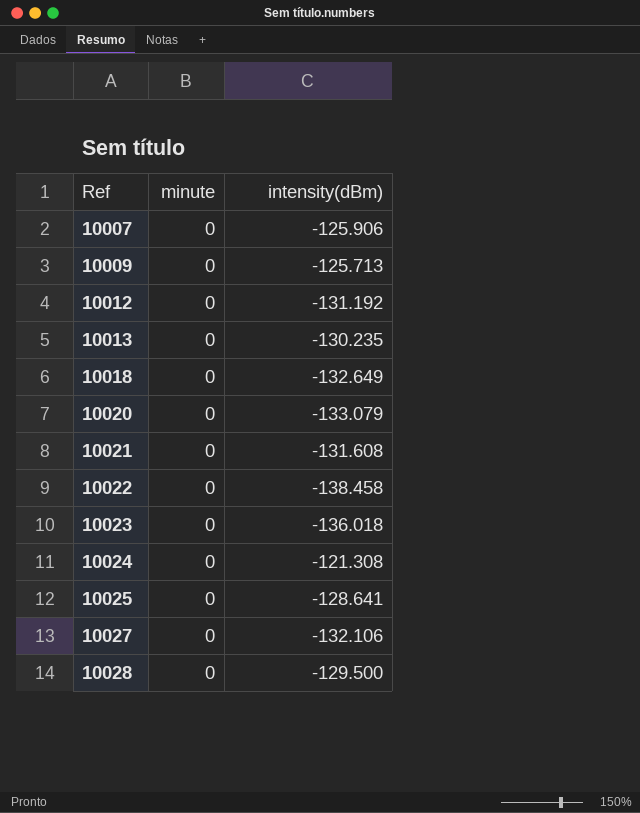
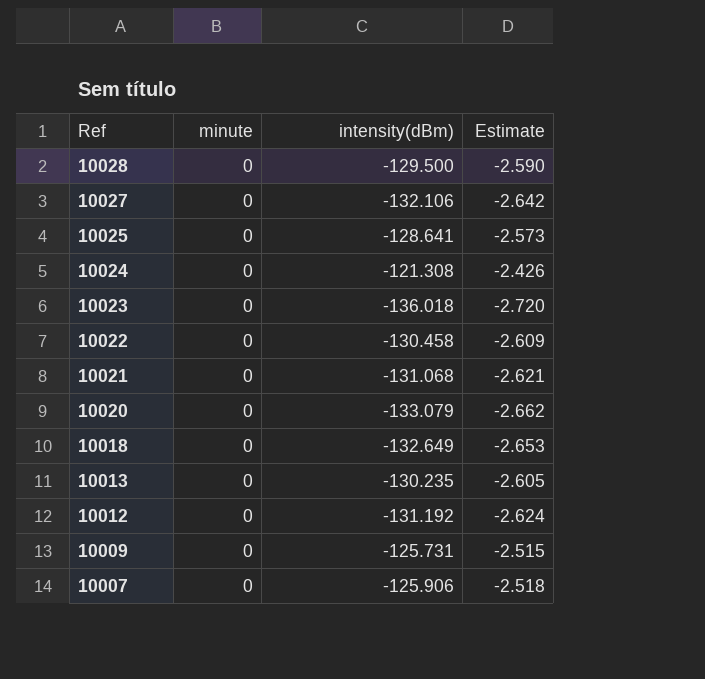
row order: Ref ascending -> Ref descending
column Estimate | formula: none -> [intensity(dBm)] * 0.02
10022 | intensity(dBm): -138.458 -> -130.458
10021 | intensity(dBm): -131.608 -> -131.068
10009 | intensity(dBm): -125.713 -> -125.731

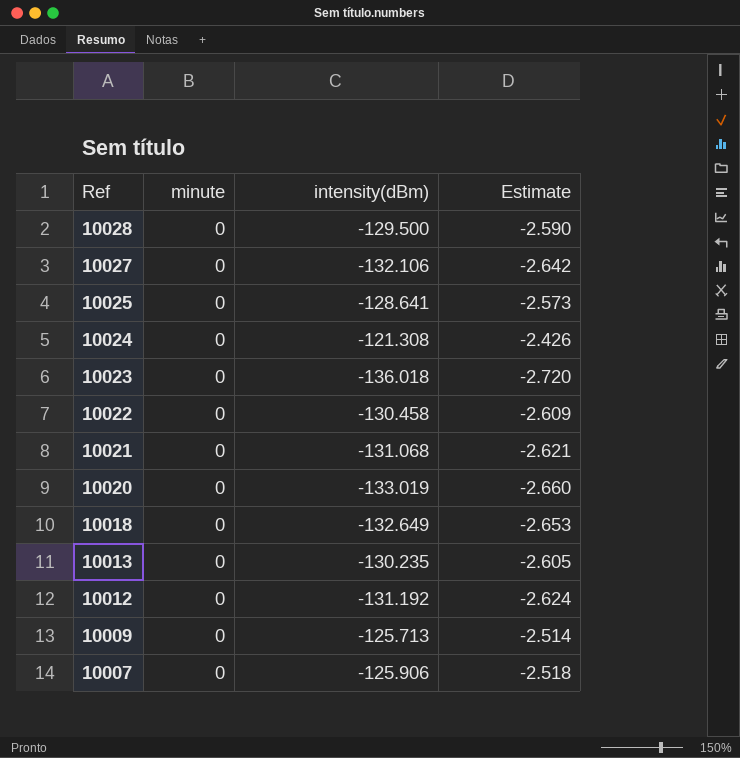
10020 | intensity(dBm): -133.079 -> -133.019
10020 | Estimate: -2.662 -> -2.660
10009 | intensity(dBm): -125.731 -> -125.713
10009 | Estimate: -2.515 -> -2.514

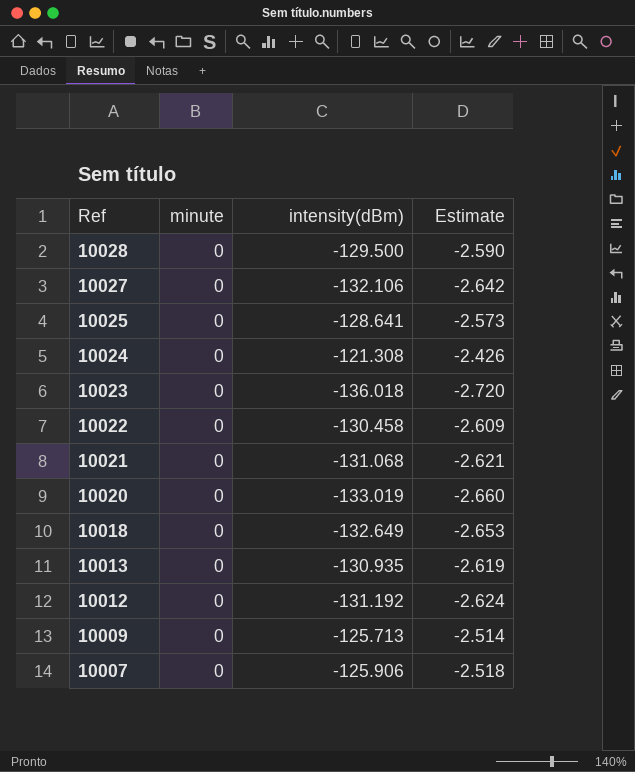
10013 | intensity(dBm): -130.235 -> -130.935
10013 | Estimate: -2.605 -> -2.619

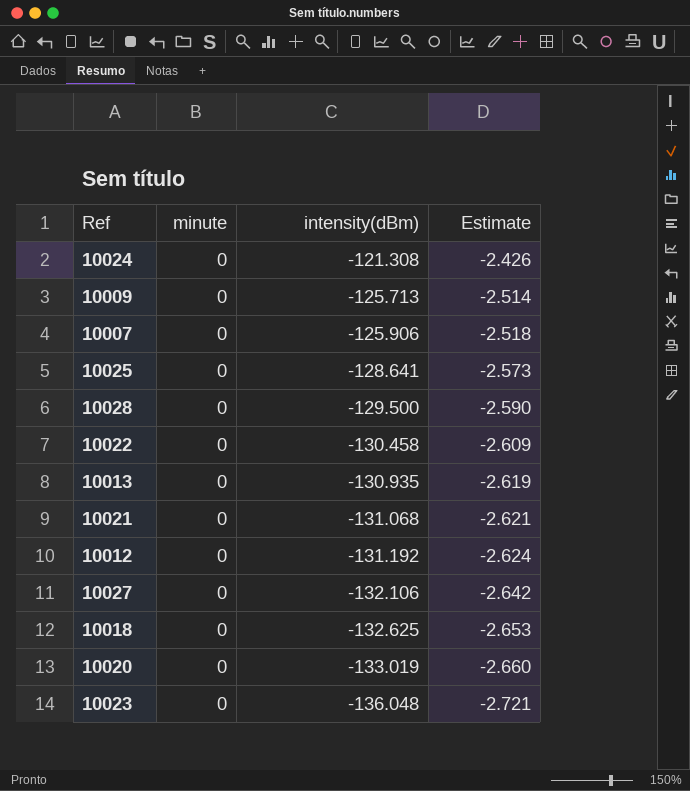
row order: Ref descending -> intensity(dBm) descending
10018 | intensity(dBm): -132.649 -> -132.625
10023 | intensity(dBm): -136.018 -> -136.048
10023 | Estimate: -2.720 -> -2.721

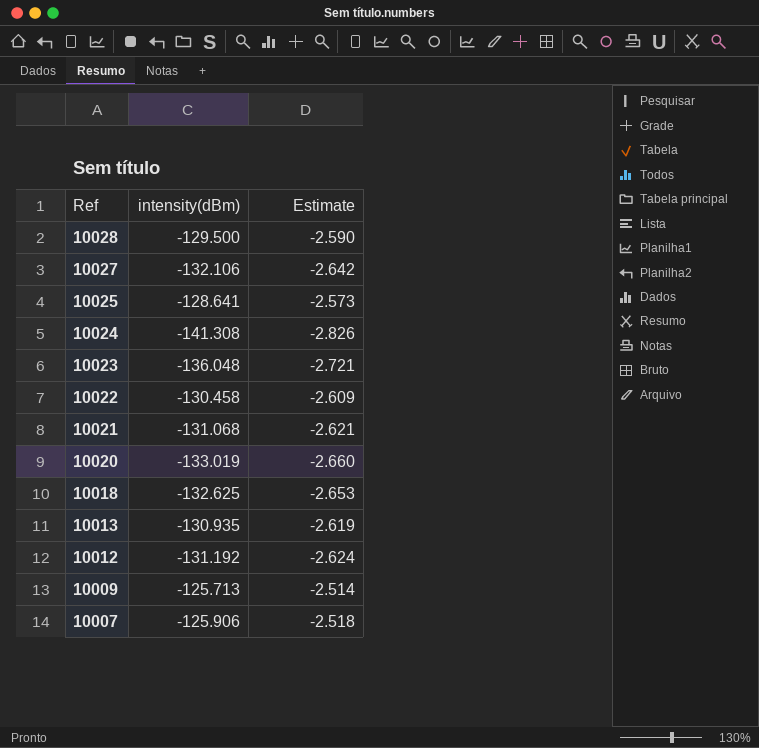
row order: intensity(dBm) descending -> Ref descending
column minute | position: 2 -> none
10024 | intensity(dBm): -121.308 -> -141.308
10024 | Estimate: -2.426 -> -2.826

